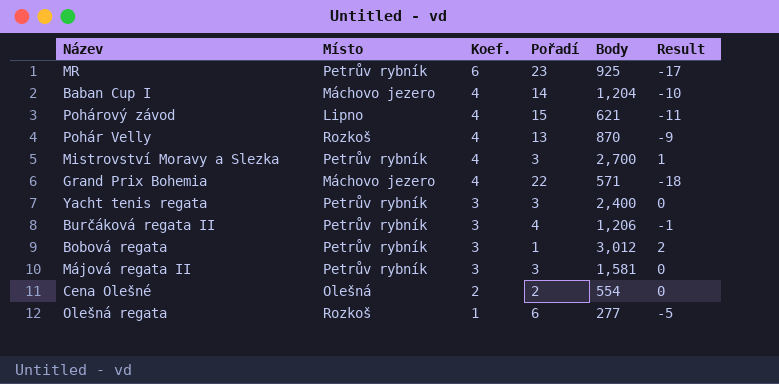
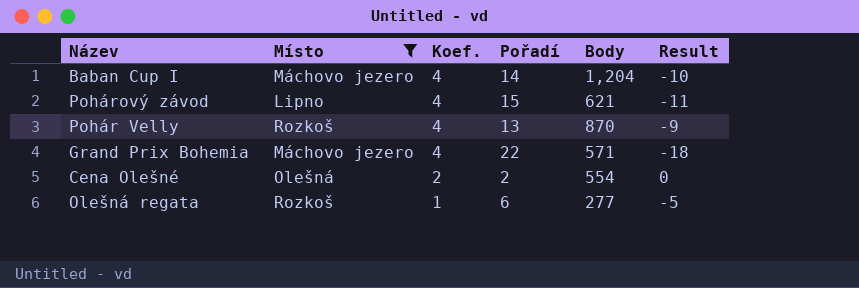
filter: none -> Místo != Petrův rybník

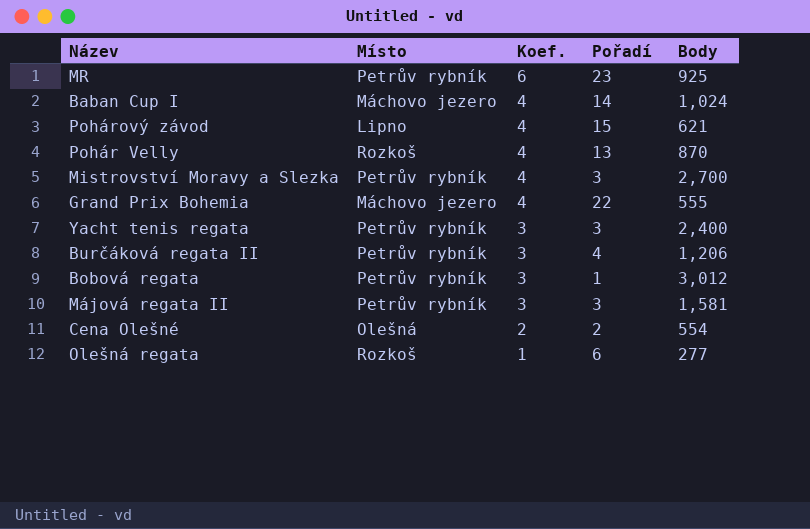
filter: Místo != Petrův rybník -> none
column Result | formula: [Koef.] - [Pořadí] -> none
Baban Cup I | Body: 1,204 -> 1,024
Grand Prix Bohemia | Body: 571 -> 555

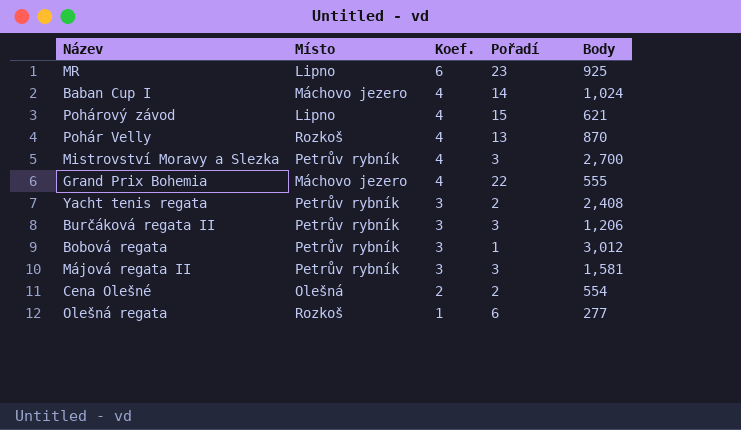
MR | Místo: Petrův rybník -> Lipno
Yacht tenis regata | Pořadí: 3 -> 2
Yacht tenis regata | Body: 2,400 -> 2,408
Burčáková regata II | Pořadí: 4 -> 3

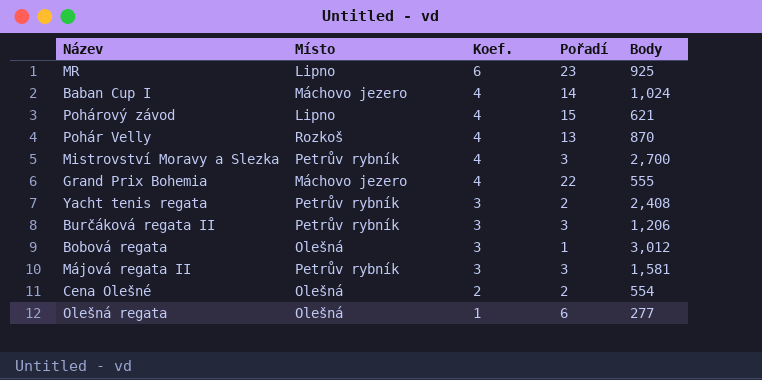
Bobová regata | Místo: Petrův rybník -> Olešná
Olešná regata | Místo: Rozkoš -> Olešná

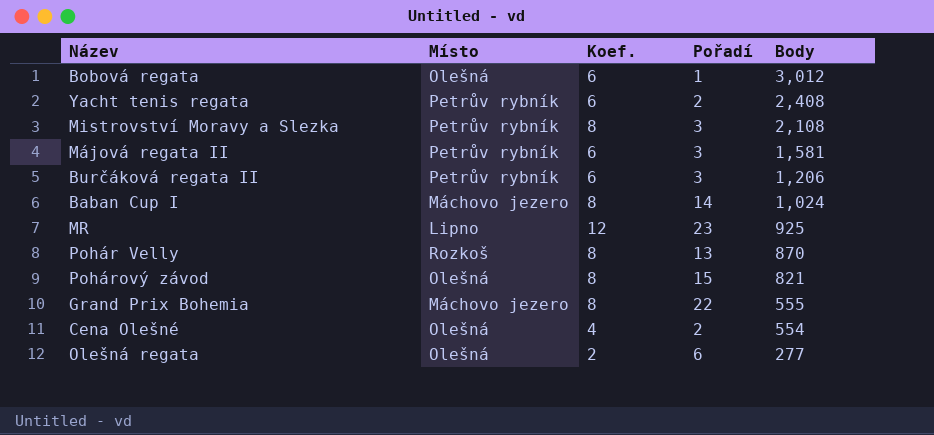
row order: Koef. descending -> Body descending
Bobová regata | Koef.: 3 -> 6
Yacht tenis regata | Koef.: 3 -> 6
Mistrovství Moravy a Slezka | Koef.: 4 -> 8
Mistrovství Moravy a Slezka | Body: 2,700 -> 2,108
Májová regata II | Koef.: 3 -> 6
Burčáková regata II | Koef.: 3 -> 6
Baban Cup I | Koef.: 4 -> 8
MR | Koef.: 6 -> 12
Pohár Velly | Koef.: 4 -> 8
Pohárový závod | Místo: Lipno -> Olešná
Pohárový závod | Koef.: 4 -> 8
Pohárový závod | Body: 621 -> 821
Grand Prix Bohemia | Koef.: 4 -> 8
Cena Olešné | Koef.: 2 -> 4
Olešná regata | Koef.: 1 -> 2

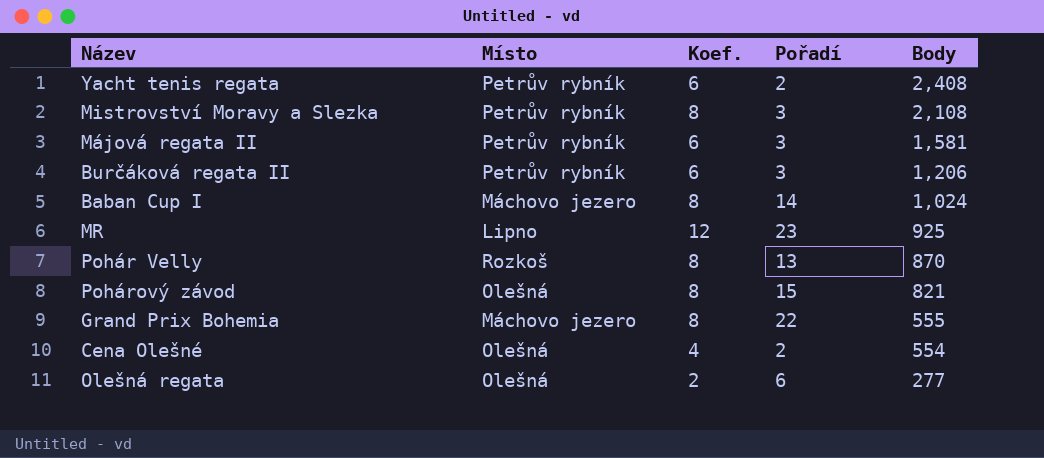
row Bobová regata: Olešná | 6 | 1 | 3,012 -> none

